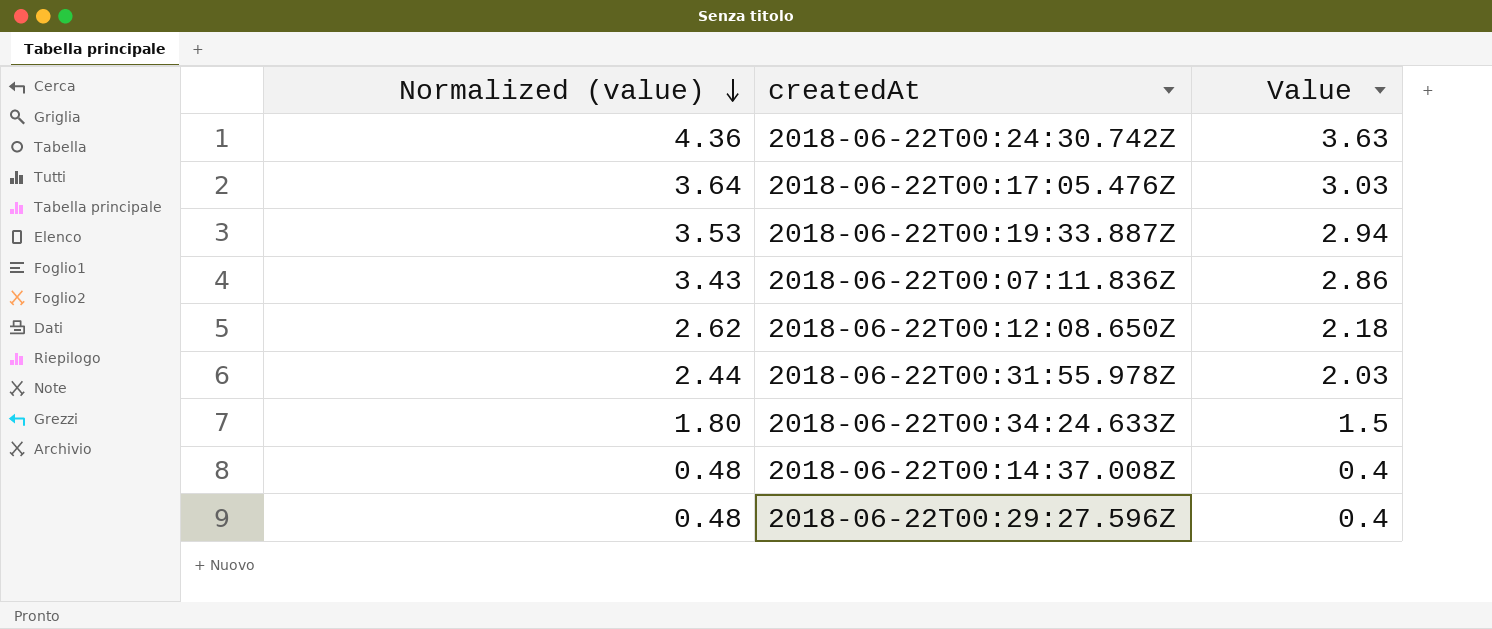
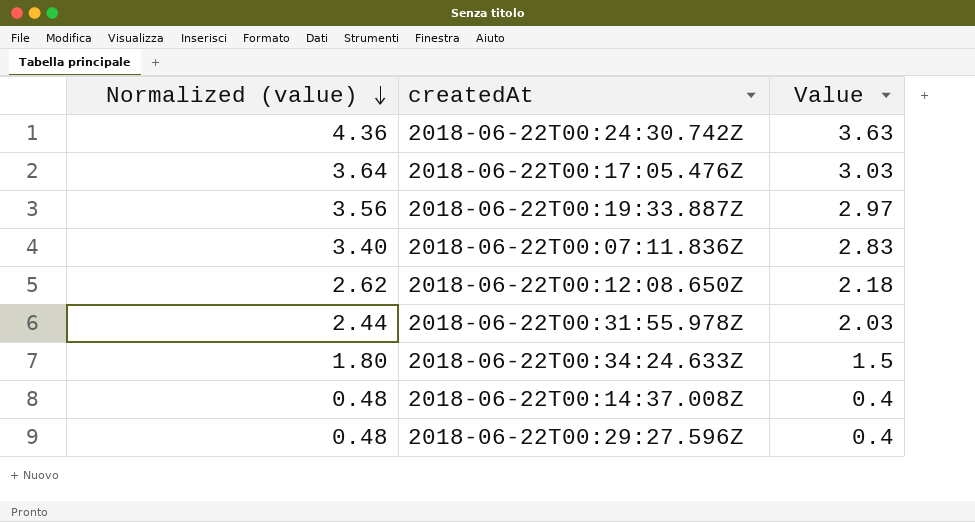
2018-06-22T00:19:33.887Z | Normalized (value): 3.53 -> 3.56
2018-06-22T00:19:33.887Z | Value: 2.94 -> 2.97
2018-06-22T00:07:11.836Z | Normalized (value): 3.43 -> 3.40
2018-06-22T00:07:11.836Z | Value: 2.86 -> 2.83

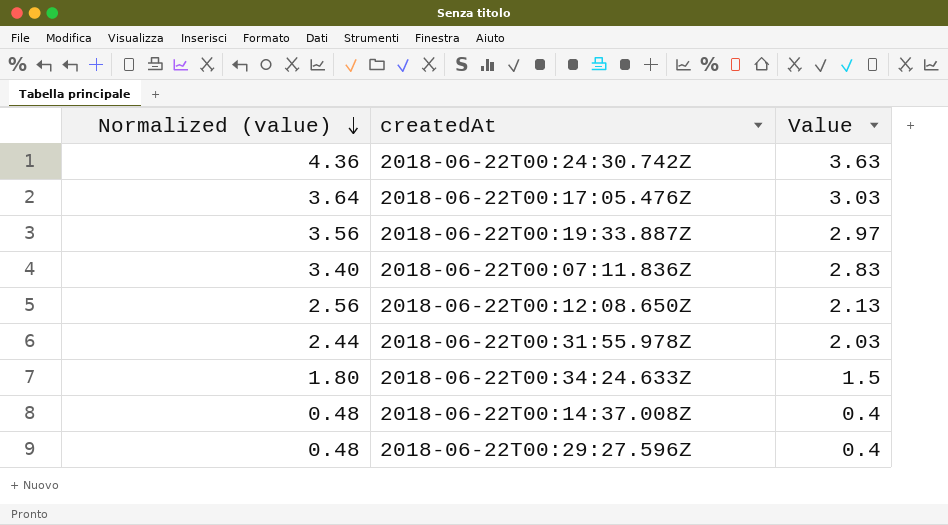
2018-06-22T00:12:08.650Z | Normalized (value): 2.62 -> 2.56
2018-06-22T00:12:08.650Z | Value: 2.18 -> 2.13

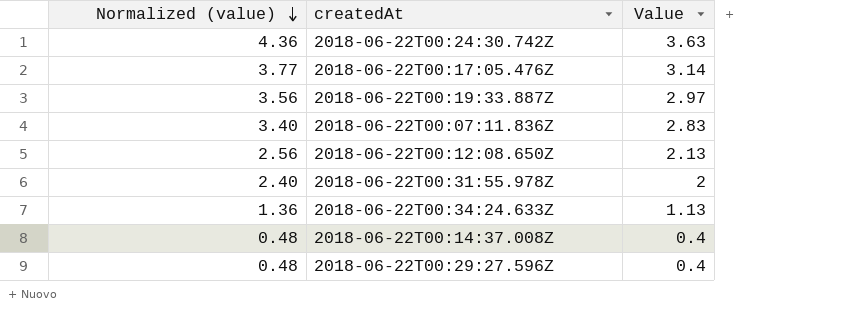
2018-06-22T00:17:05.476Z | Normalized (value): 3.64 -> 3.77
2018-06-22T00:17:05.476Z | Value: 3.03 -> 3.14
2018-06-22T00:31:55.978Z | Normalized (value): 2.44 -> 2.40
2018-06-22T00:31:55.978Z | Value: 2.03 -> 2
2018-06-22T00:34:24.633Z | Normalized (value): 1.80 -> 1.36
2018-06-22T00:34:24.633Z | Value: 1.5 -> 1.13

